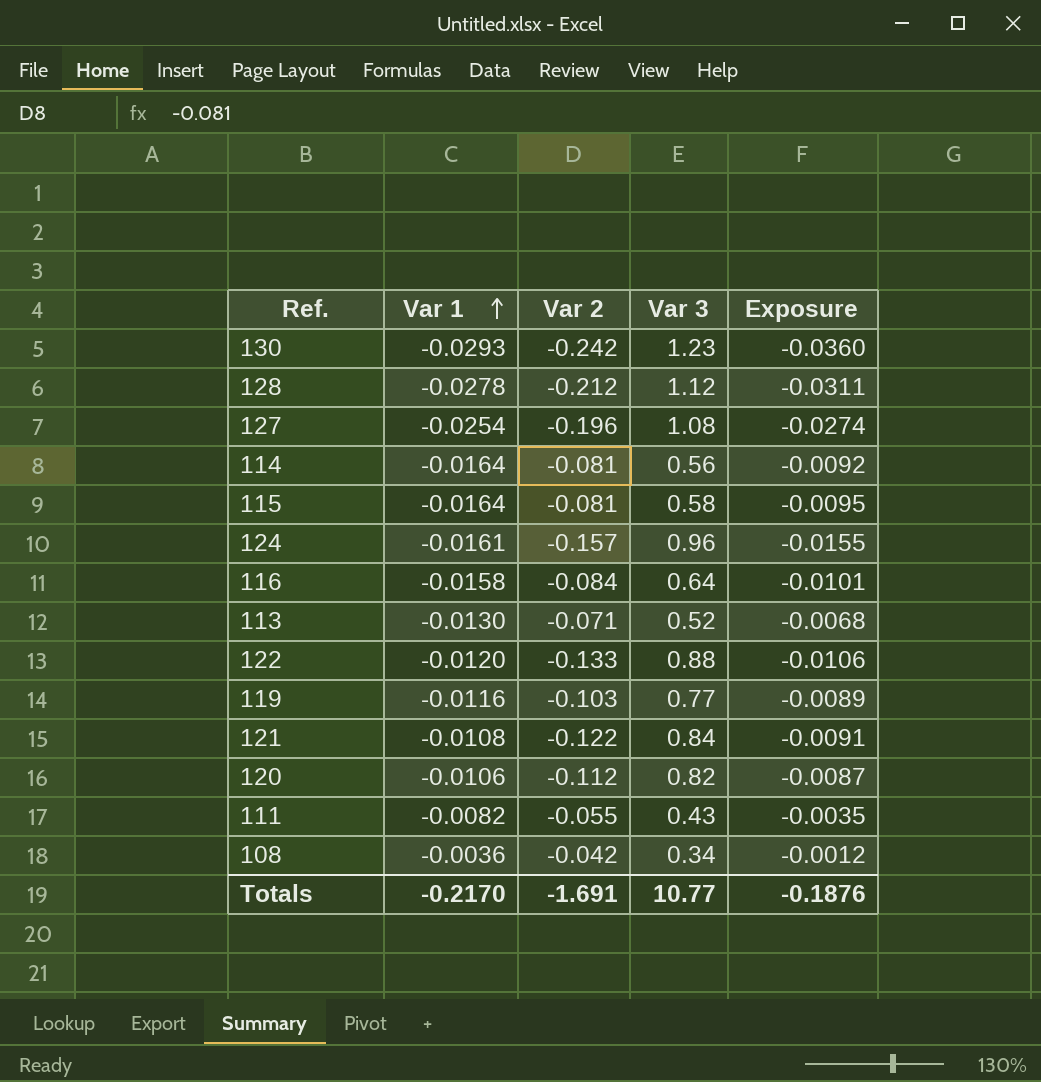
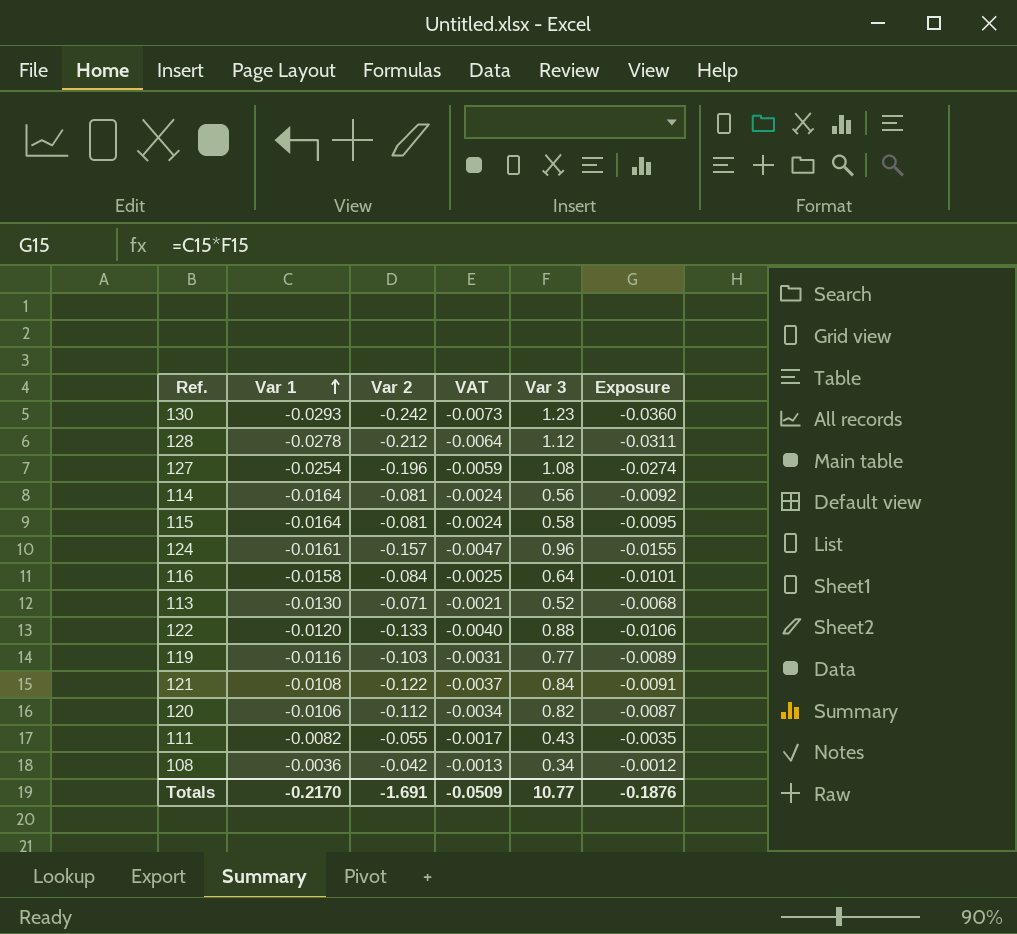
column VAT | formula: none -> [Var 2] * 0.03

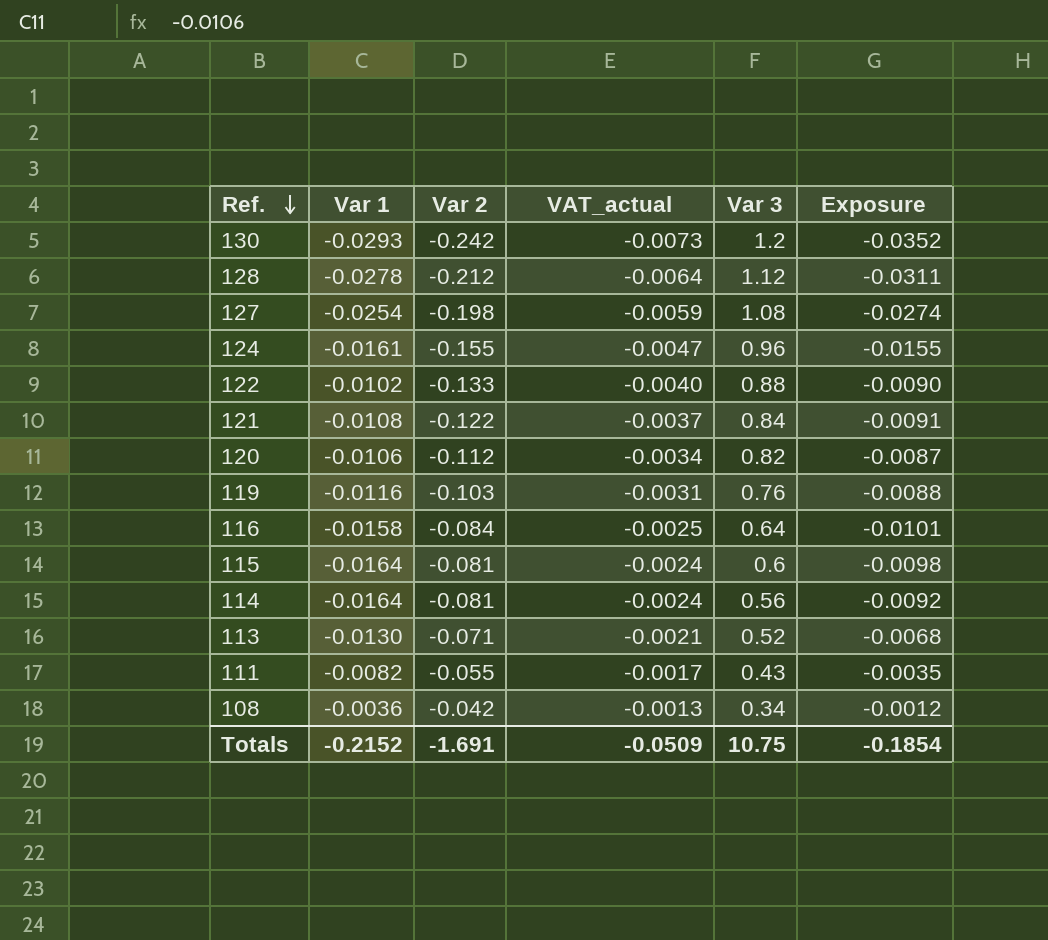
row order: Var 1 ascending -> Ref. descending
column name: VAT -> VAT_actual
130 | Var 3: 1.23 -> 1.2
130 | Exposure: -0.0360 -> -0.0352
127 | Var 2: -0.196 -> -0.198
124 | Var 2: -0.157 -> -0.155
122 | Var 1: -0.0120 -> -0.0102
122 | Exposure: -0.0106 -> -0.0090
119 | Var 3: 0.77 -> 0.76
119 | Exposure: -0.0089 -> -0.0088
115 | Var 3: 0.58 -> 0.6
115 | Exposure: -0.0095 -> -0.0098
Totals | Var 1: -0.2170 -> -0.2152
Totals | Var 3: 10.77 -> 10.75
Totals | Exposure: -0.1876 -> -0.1854

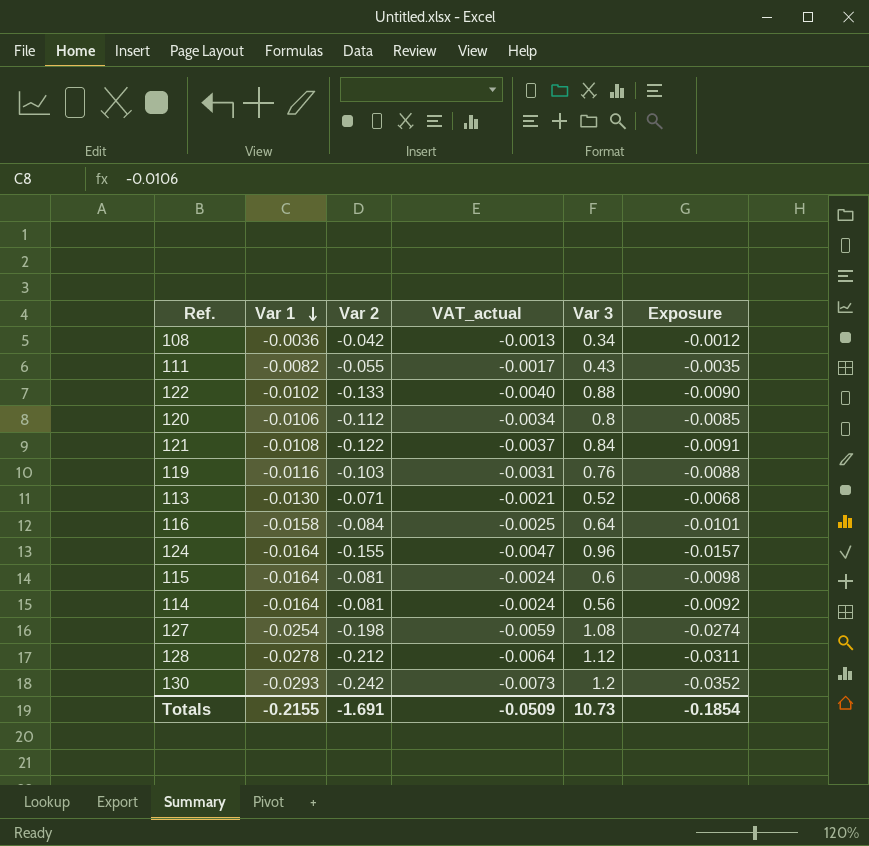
row order: Ref. descending -> Var 1 descending
120 | Var 3: 0.82 -> 0.8
120 | Exposure: -0.0087 -> -0.0085
124 | Var 1: -0.0161 -> -0.0164
124 | Exposure: -0.0155 -> -0.0157
Totals | Var 1: -0.2152 -> -0.2155
Totals | Var 3: 10.75 -> 10.73

